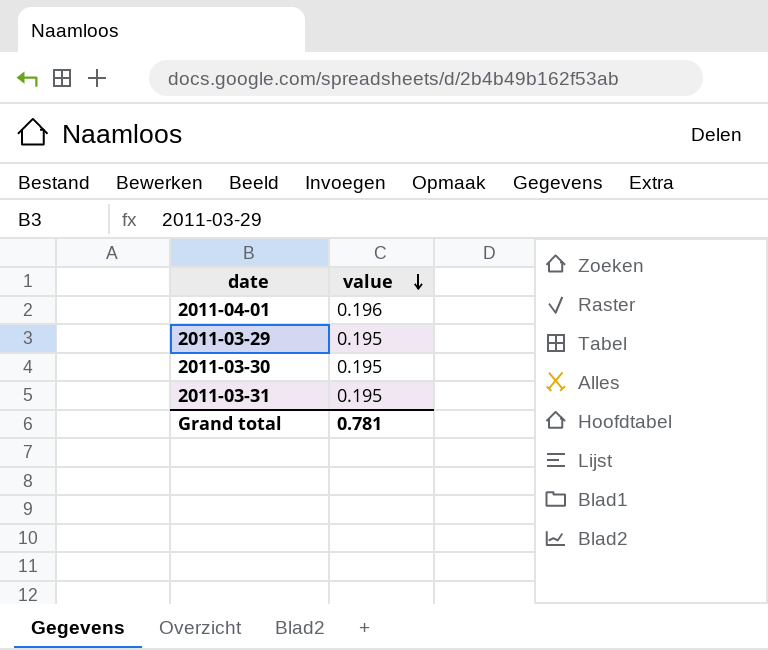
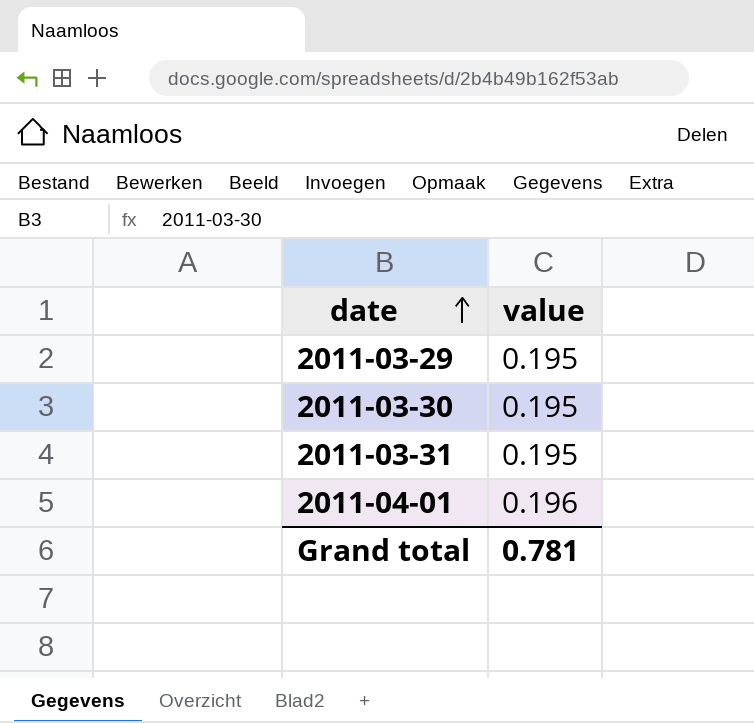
row order: value descending -> date ascending

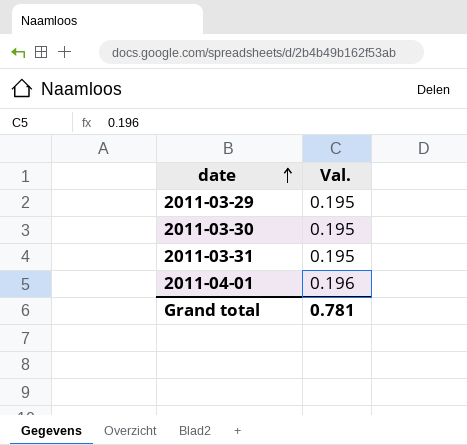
column name: value -> Val.

